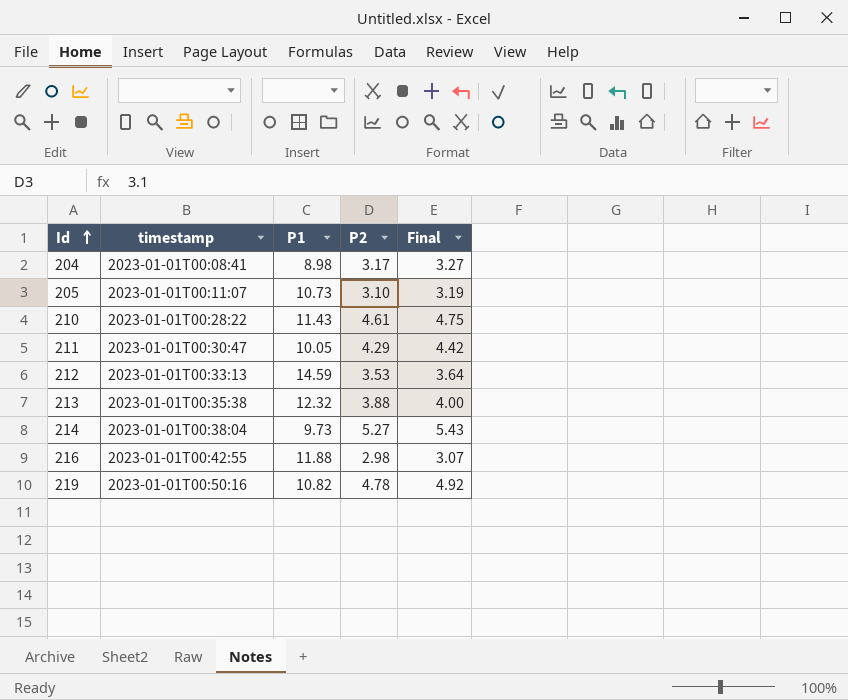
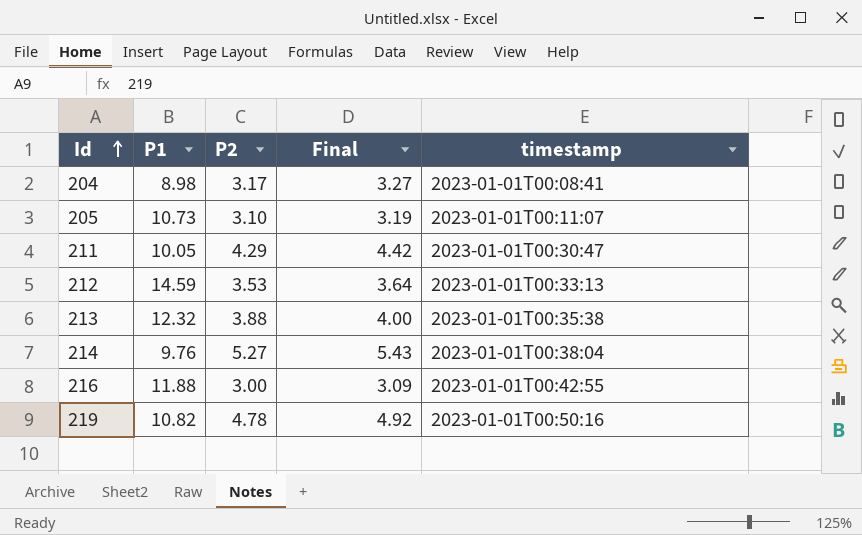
column timestamp | position: 2 -> 5
row 210: 2023-01-01T00:28:22 | 11.43 | 4.61 | 4.75 -> none
214 | P1: 9.73 -> 9.76
216 | P2: 2.98 -> 3.00
216 | Final: 3.07 -> 3.09

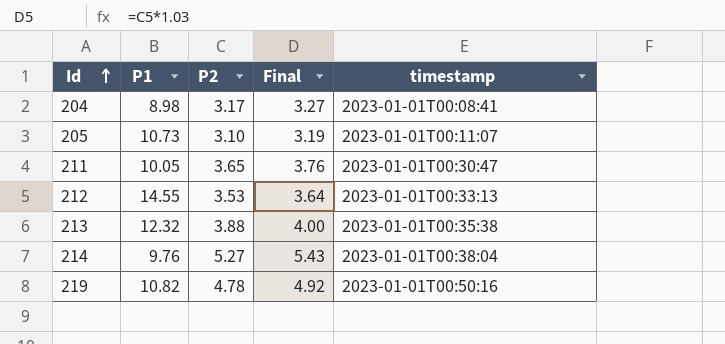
row 216: 11.88 | 3.00 | 3.09 | 2023-01-01T00:42:55 -> none
211 | P2: 4.29 -> 3.65
211 | Final: 4.42 -> 3.76
212 | P1: 14.59 -> 14.55

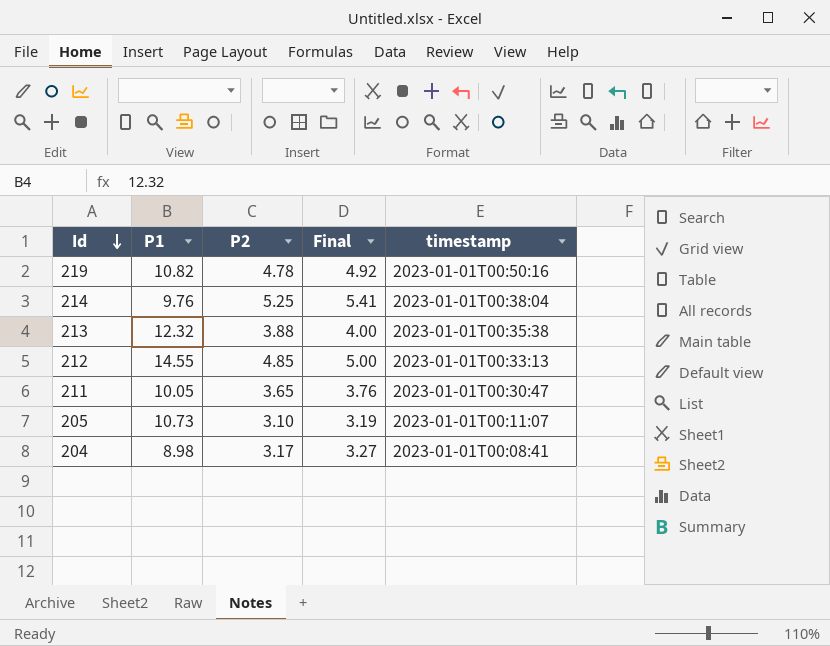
row order: Id ascending -> Id descending
214 | P2: 5.27 -> 5.25
214 | Final: 5.43 -> 5.41
212 | P2: 3.53 -> 4.85
212 | Final: 3.64 -> 5.00

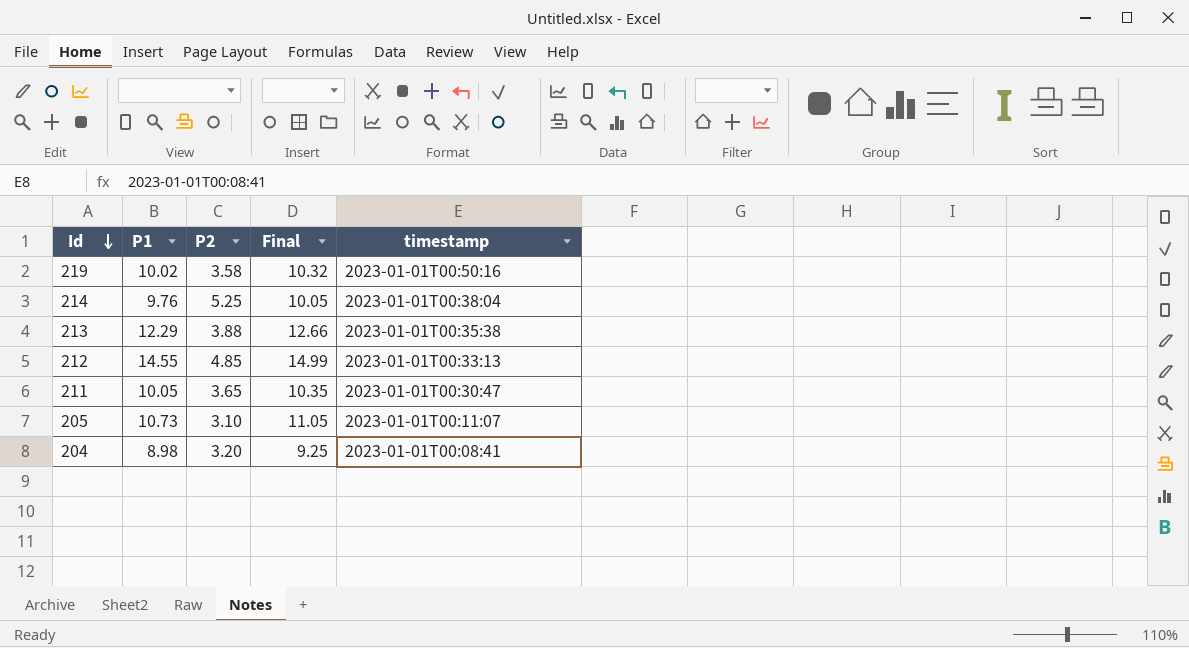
column Final | formula: [P2] * 1.03 -> [P1] * 1.03
219 | P1: 10.82 -> 10.02
219 | P2: 4.78 -> 3.58
213 | P1: 12.32 -> 12.29
204 | P2: 3.17 -> 3.20

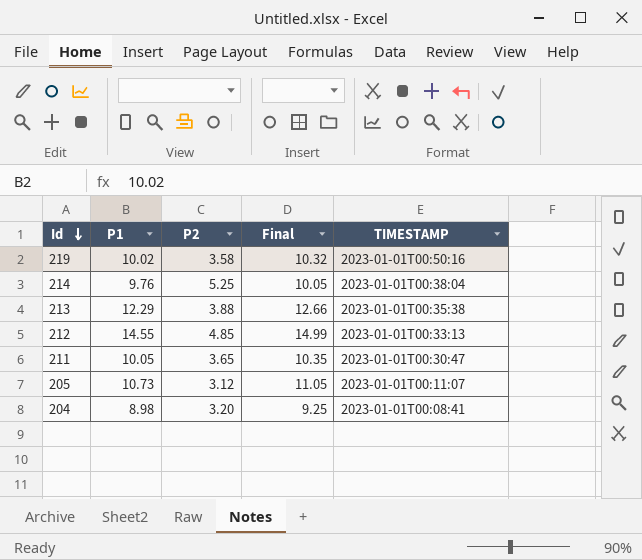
column name: timestamp -> TIMESTAMP
205 | P2: 3.10 -> 3.12

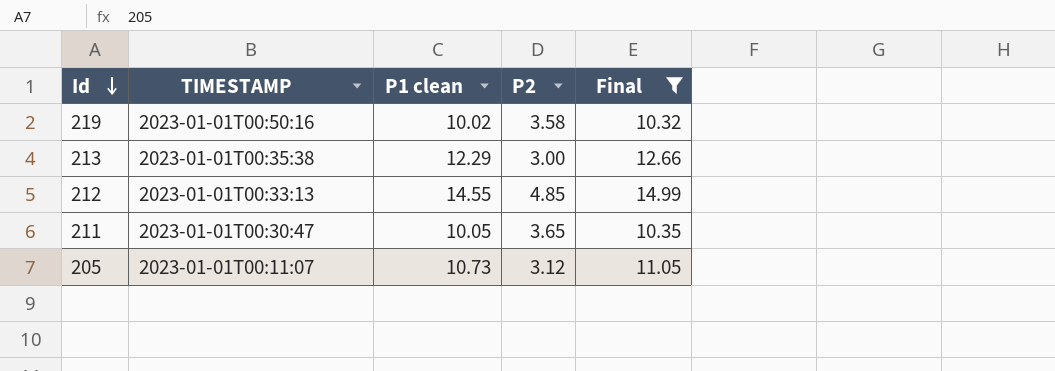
filter: none -> Final >= 10.32
column TIMESTAMP | position: 5 -> 2
column name: P1 -> P1 clean
213 | P2: 3.88 -> 3.00

